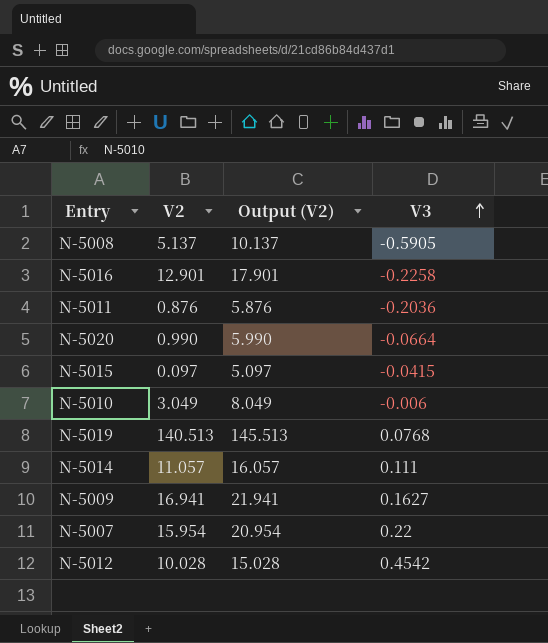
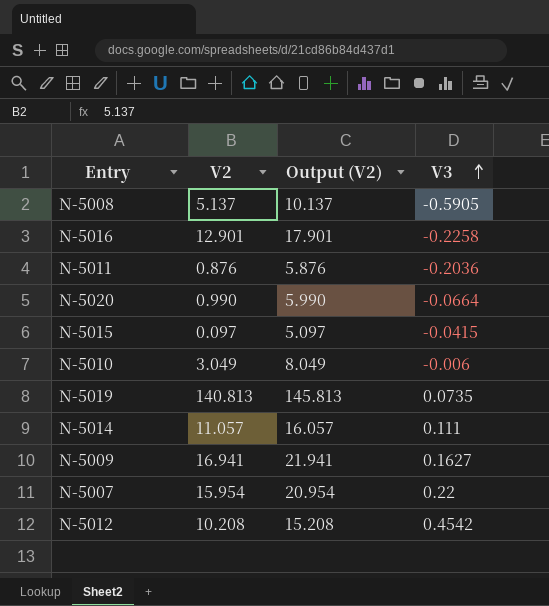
N-5019 | V2: 140.513 -> 140.813
N-5019 | Output (V2): 145.513 -> 145.813
N-5019 | V3: 0.0768 -> 0.0735
N-5012 | V2: 10.028 -> 10.208
N-5012 | Output (V2): 15.028 -> 15.208

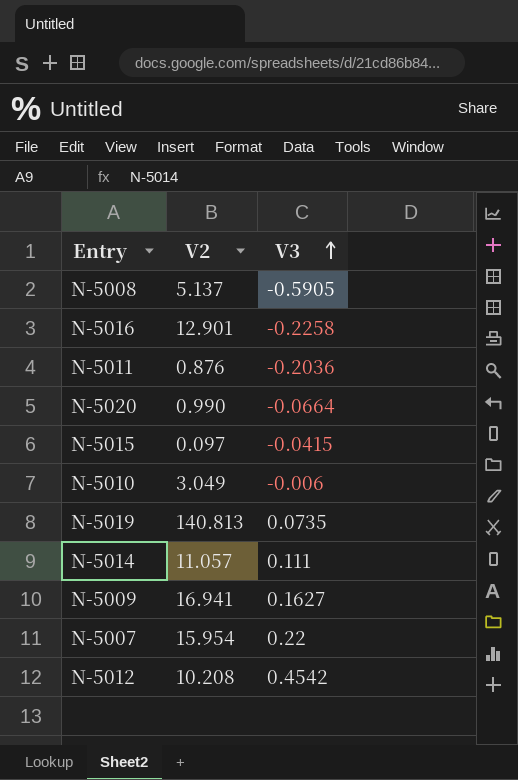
column Output (V2) | formula: [V2] + 5 -> none

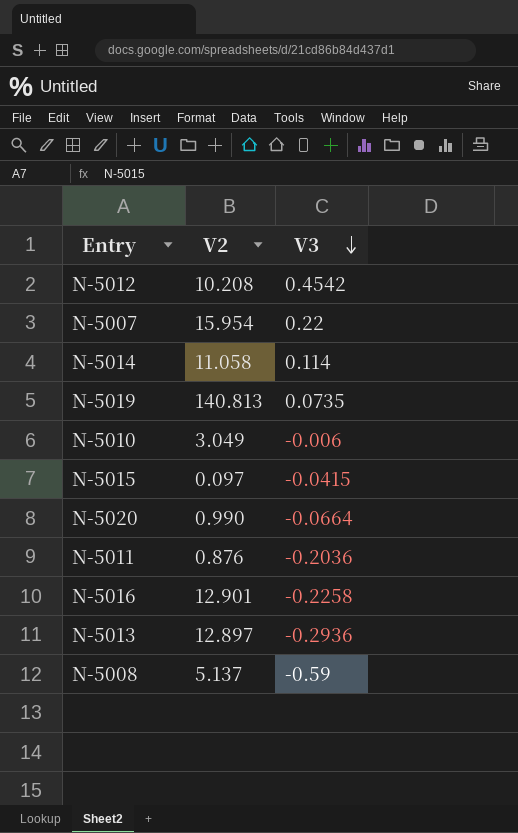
row order: V3 ascending -> V3 descending
row N-5009: 16.941 | 0.1627 -> none
N-5014 | V2: 11.057 -> 11.058
N-5014 | V3: 0.111 -> 0.114
row N-5013: none -> 12.897 | -0.2936
N-5008 | V3: -0.5905 -> -0.59

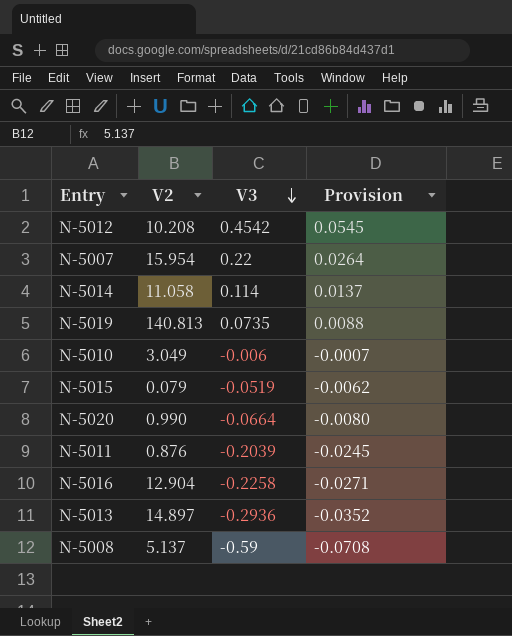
column Provision | formula: none -> [V3] * 0.12
N-5015 | V2: 0.097 -> 0.079
N-5015 | V3: -0.0415 -> -0.0519
N-5011 | V3: -0.2036 -> -0.2039
N-5016 | V2: 12.901 -> 12.904
N-5013 | V2: 12.897 -> 14.897

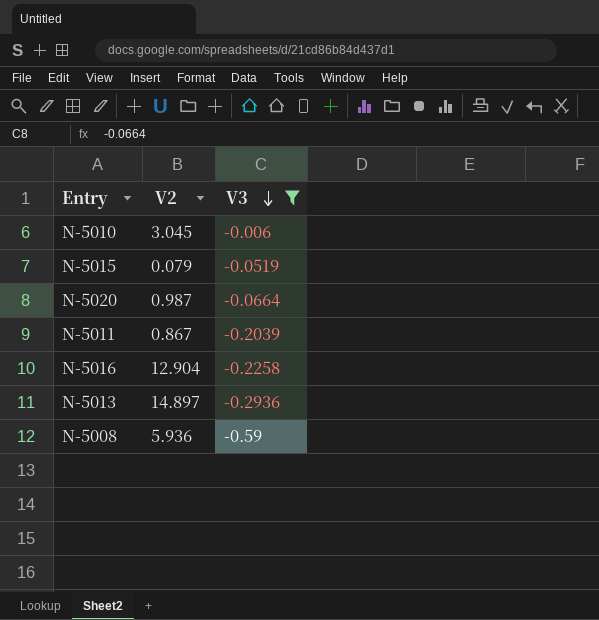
filter: none -> V3 <= -0.006
column Provision | formula: [V3] * 0.12 -> none
N-5010 | V2: 3.049 -> 3.045
N-5020 | V2: 0.990 -> 0.987
N-5011 | V2: 0.876 -> 0.867
N-5008 | V2: 5.137 -> 5.936

